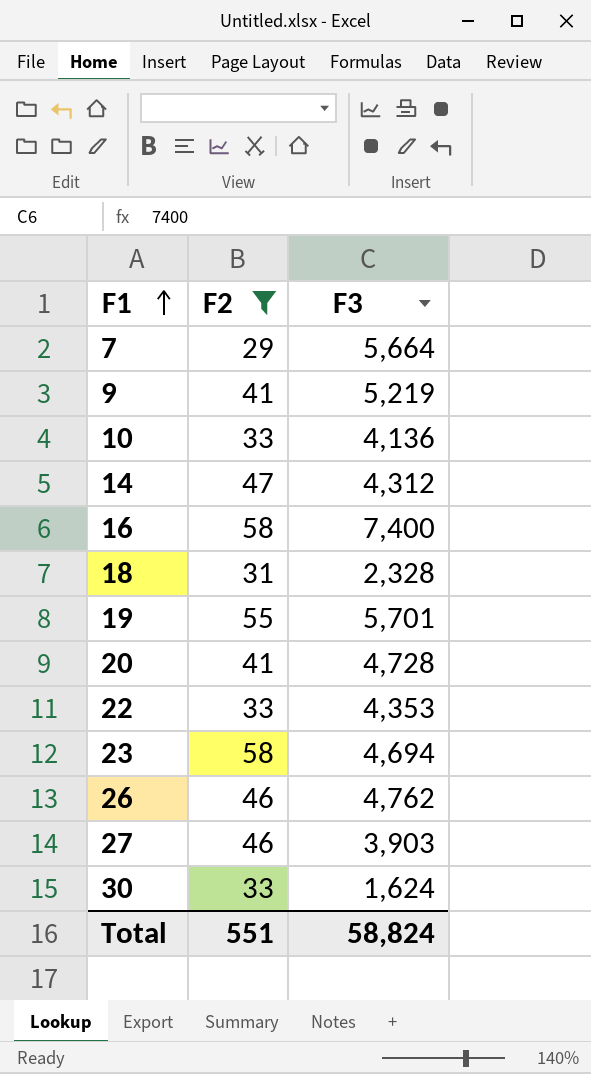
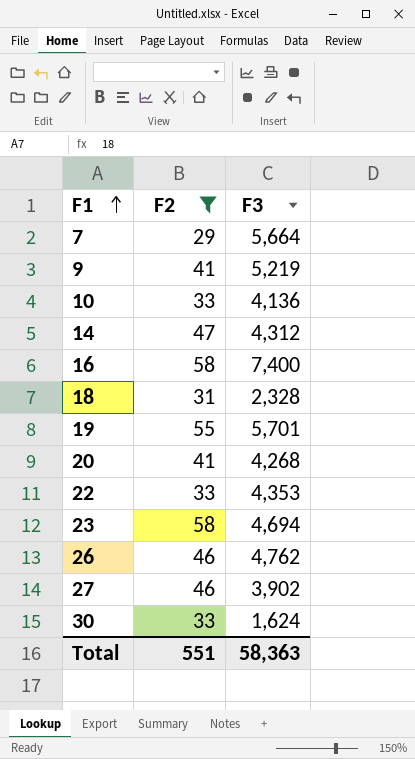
20 | F3: 4,728 -> 4,268
27 | F3: 3,903 -> 3,902
Total | F3: 58,824 -> 58,363

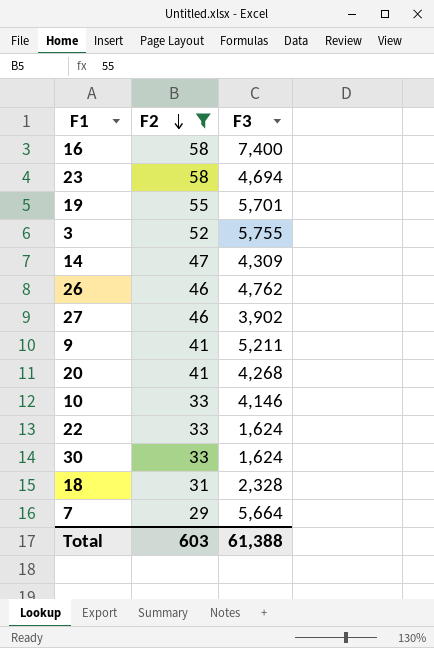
row order: F1 ascending -> F2 descending
row 3: none -> 52 | 5,755
14 | F3: 4,312 -> 4,309
9 | F3: 5,219 -> 5,211
10 | F3: 4,136 -> 4,146
22 | F3: 4,353 -> 1,624
Total | F2: 551 -> 603
Total | F3: 58,363 -> 61,388

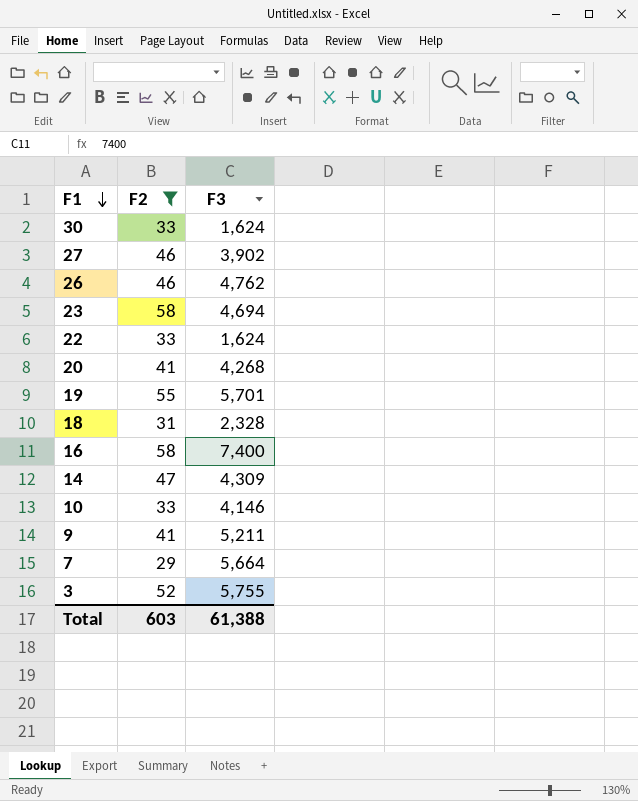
row order: F2 descending -> F1 descending

